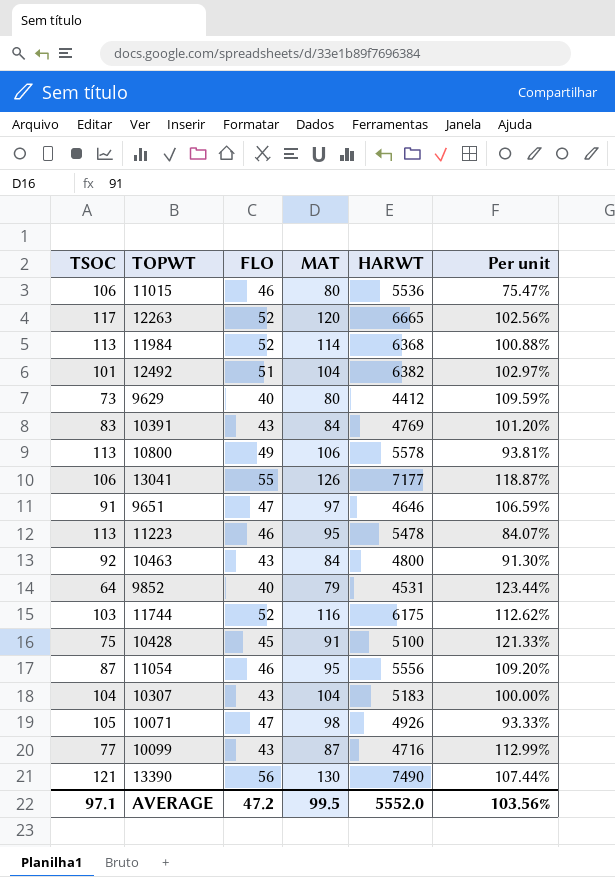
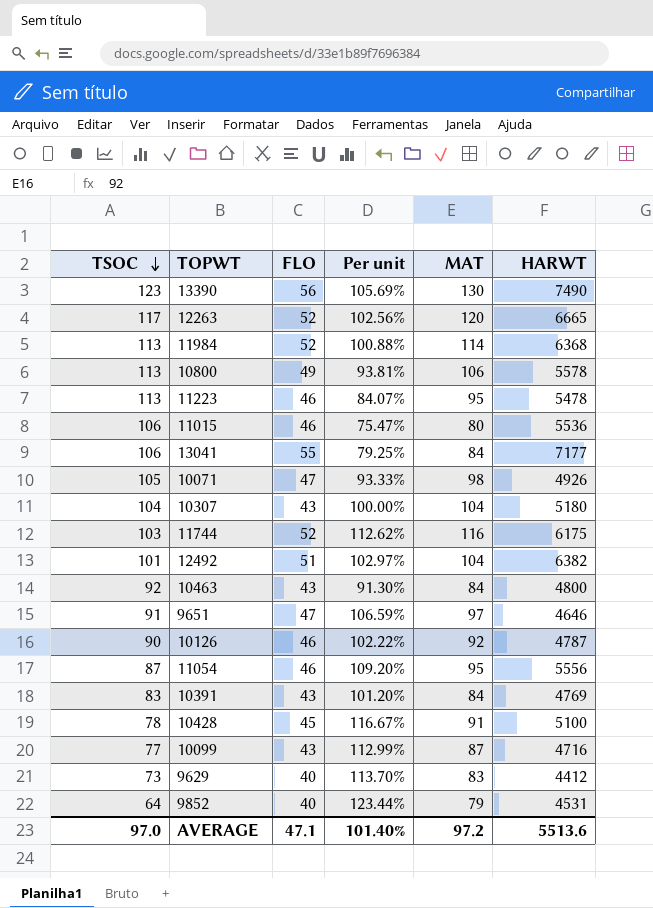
row order: none -> TSOC descending
column Per unit | position: 6 -> 4
13390 | TSOC: 121 -> 123
13390 | Per unit: 107.44% -> 105.69%
13041 | Per unit: 118.87% -> 79.25%
13041 | MAT: 126 -> 84
10307 | HARWT: 5183 -> 5180
row 10126: none -> 90 | 46 | 102.22% | 92 | 4787
10428 | TSOC: 75 -> 78
10428 | Per unit: 121.33% -> 116.67%
9629 | Per unit: 109.59% -> 113.70%
9629 | MAT: 80 -> 83
AVERAGE | TSOC: 97.1 -> 97.0
AVERAGE | FLO: 47.2 -> 47.1
AVERAGE | Per unit: 103.56% -> 101.40%
AVERAGE | MAT: 99.5 -> 97.2
AVERAGE | HARWT: 5552.0 -> 5513.6

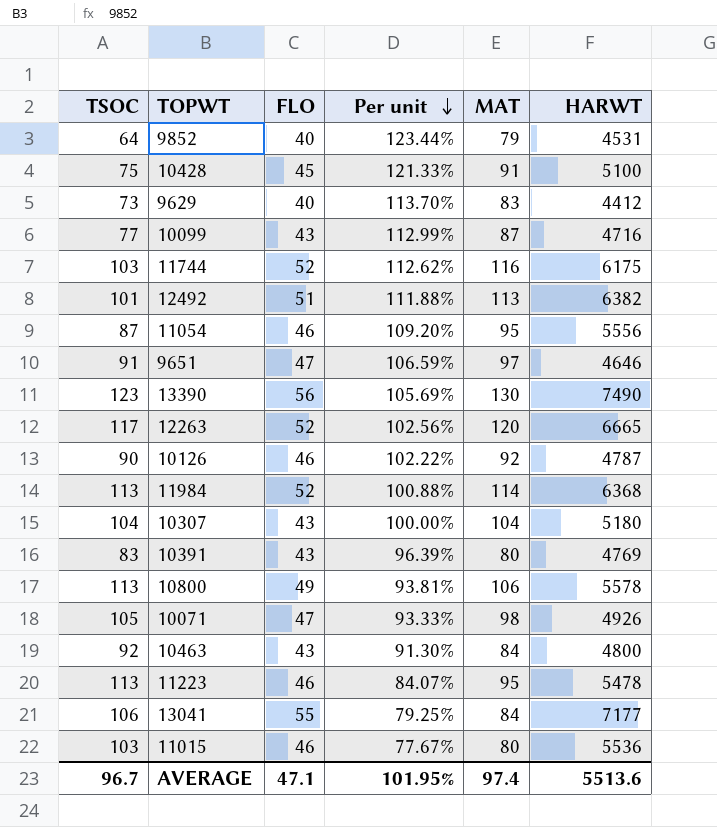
row order: TSOC descending -> Per unit descending
10428 | TSOC: 78 -> 75
10428 | Per unit: 116.67% -> 121.33%
12492 | Per unit: 102.97% -> 111.88%
12492 | MAT: 104 -> 113
10391 | Per unit: 101.20% -> 96.39%
10391 | MAT: 84 -> 80
11015 | TSOC: 106 -> 103
11015 | Per unit: 75.47% -> 77.67%
AVERAGE | TSOC: 97.0 -> 96.7
AVERAGE | Per unit: 101.40% -> 101.95%
AVERAGE | MAT: 97.2 -> 97.4

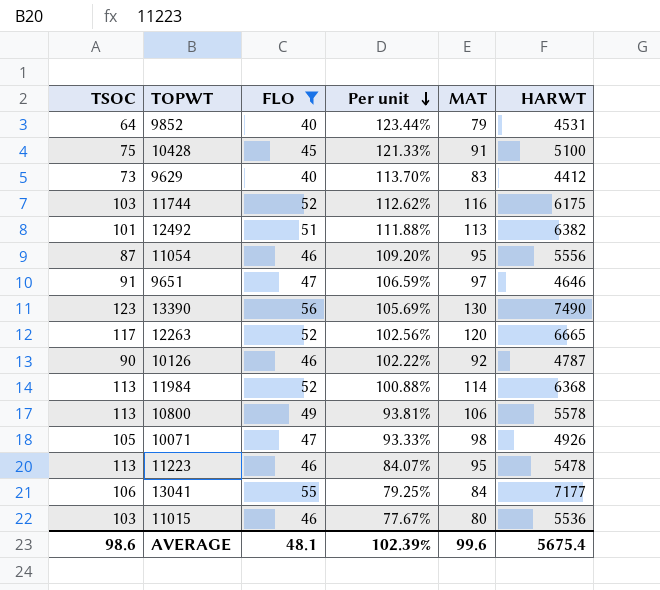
filter: none -> FLO != 43
AVERAGE | TSOC: 96.7 -> 98.6
AVERAGE | FLO: 47.1 -> 48.1
AVERAGE | Per unit: 101.95% -> 102.39%
AVERAGE | MAT: 97.4 -> 99.6
AVERAGE | HARWT: 5513.6 -> 5675.4

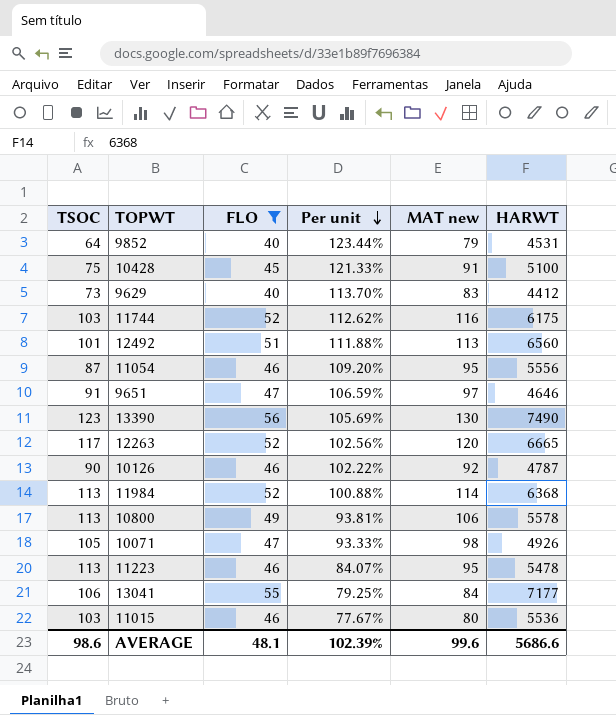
column name: MAT -> MAT new
12492 | HARWT: 6382 -> 6560
AVERAGE | HARWT: 5675.4 -> 5686.6

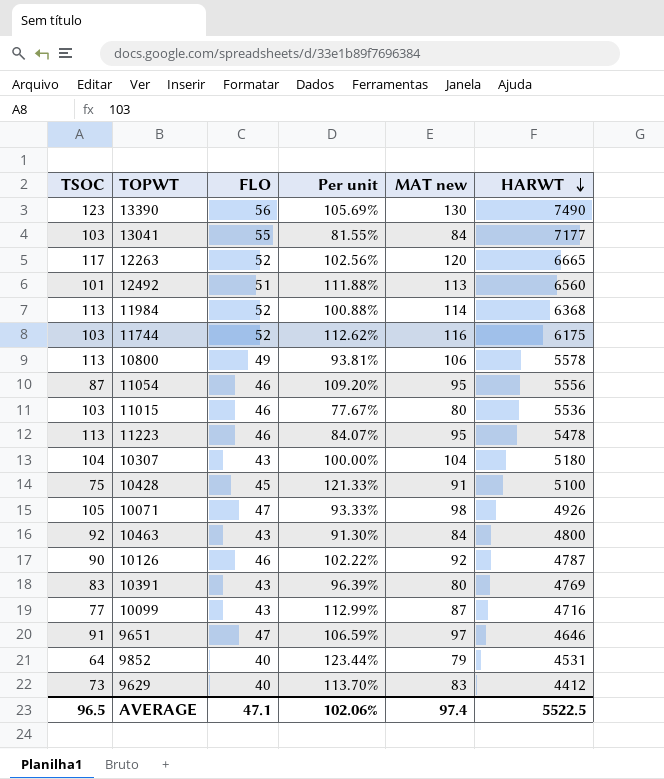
filter: FLO != 43 -> none
row order: Per unit descending -> HARWT descending
13041 | TSOC: 106 -> 103
13041 | Per unit: 79.25% -> 81.55%
AVERAGE | TSOC: 98.6 -> 96.5
AVERAGE | FLO: 48.1 -> 47.1
AVERAGE | Per unit: 102.39% -> 102.06%
AVERAGE | MAT new: 99.6 -> 97.4
AVERAGE | HARWT: 5686.6 -> 5522.5

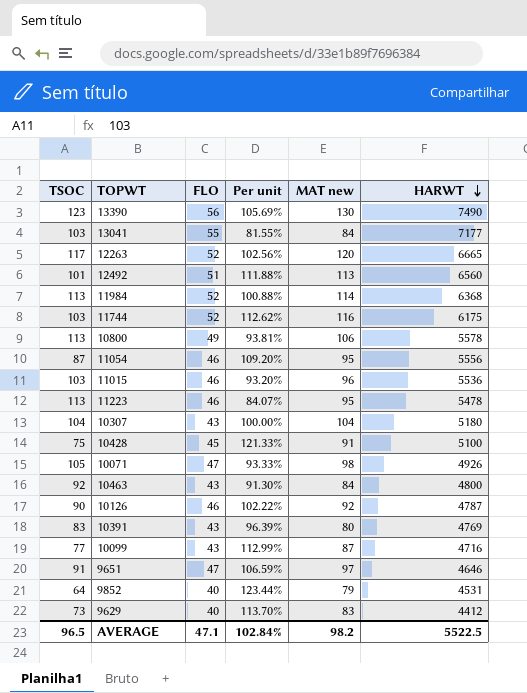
11015 | Per unit: 77.67% -> 93.20%
11015 | MAT new: 80 -> 96
AVERAGE | Per unit: 102.06% -> 102.84%
AVERAGE | MAT new: 97.4 -> 98.2

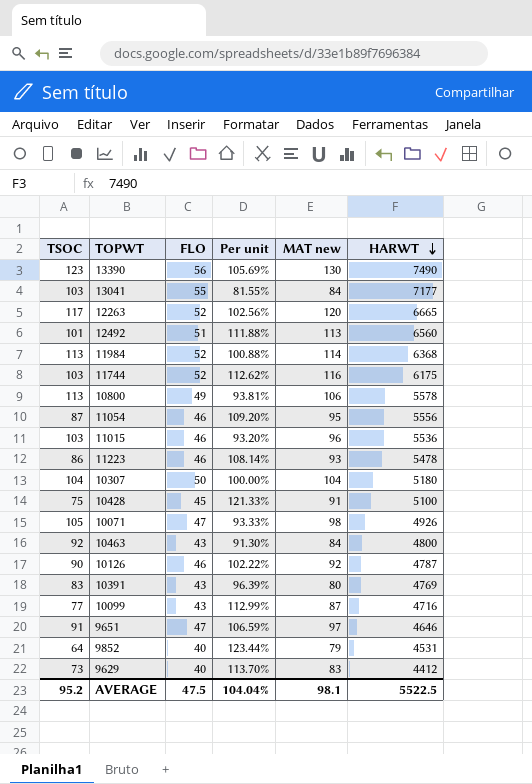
11223 | TSOC: 113 -> 86
11223 | Per unit: 84.07% -> 108.14%
11223 | MAT new: 95 -> 93
10307 | FLO: 43 -> 50
AVERAGE | TSOC: 96.5 -> 95.2
AVERAGE | FLO: 47.1 -> 47.5
AVERAGE | Per unit: 102.84% -> 104.04%
AVERAGE | MAT new: 98.2 -> 98.1

